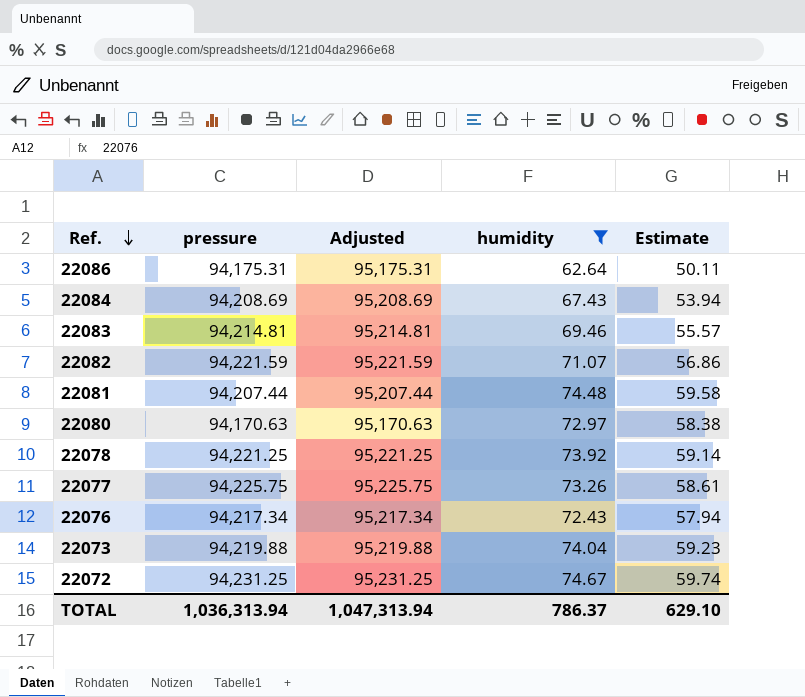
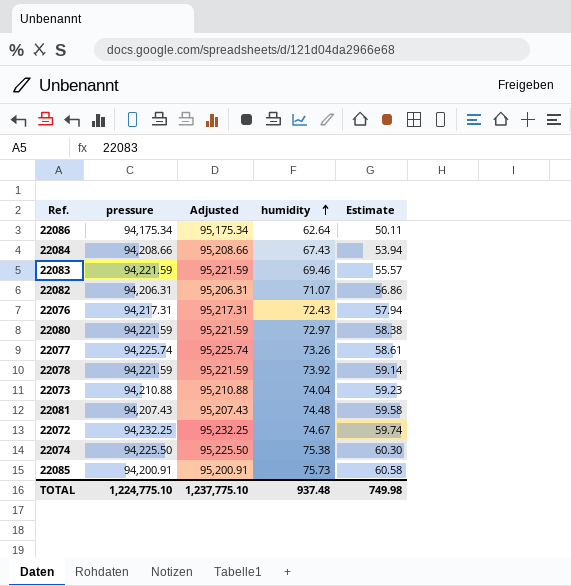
filter: humidity <= 74.67 -> none
row order: Ref. descending -> humidity ascending
22086 | pressure: 94,175.31 -> 94,175.34
22086 | Adjusted: 95,175.31 -> 95,175.34
22084 | pressure: 94,208.69 -> 94,208.66
22084 | Adjusted: 95,208.69 -> 95,208.66
22083 | pressure: 94,214.81 -> 94,221.59
22083 | Adjusted: 95,214.81 -> 95,221.59
22082 | pressure: 94,221.59 -> 94,206.31
22082 | Adjusted: 95,221.59 -> 95,206.31
22076 | pressure: 94,217.34 -> 94,217.31
22076 | Adjusted: 95,217.34 -> 95,217.31
22080 | pressure: 94,170.63 -> 94,221.59
22080 | Adjusted: 95,170.63 -> 95,221.59
22077 | pressure: 94,225.75 -> 94,225.74
22077 | Adjusted: 95,225.75 -> 95,225.74
22078 | pressure: 94,221.25 -> 94,221.59
22078 | Adjusted: 95,221.25 -> 95,221.59
22073 | pressure: 94,219.88 -> 94,210.88
22073 | Adjusted: 95,219.88 -> 95,210.88
22081 | pressure: 94,207.44 -> 94,207.43
22081 | Adjusted: 95,207.44 -> 95,207.43
22072 | pressure: 94,231.25 -> 94,232.25
22072 | Adjusted: 95,231.25 -> 95,232.25
TOTAL | pressure: 1,036,313.94 -> 1,224,775.10
TOTAL | Adjusted: 1,047,313.94 -> 1,237,775.10
TOTAL | humidity: 786.37 -> 937.48
TOTAL | Estimate: 629.10 -> 749.98

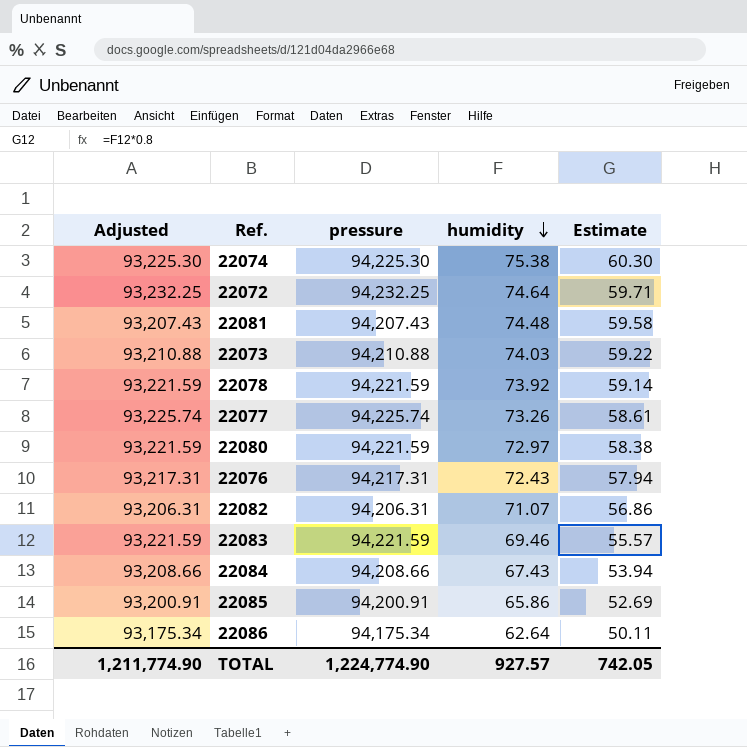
row order: humidity ascending -> humidity descending
column Adjusted | formula: [pressure] + 1000 -> [pressure] - 1000
column Adjusted | position: 3 -> 1
22074 | pressure: 94,225.50 -> 94,225.30
22072 | humidity: 74.67 -> 74.64
22072 | Estimate: 59.74 -> 59.71
22073 | humidity: 74.04 -> 74.03
22073 | Estimate: 59.23 -> 59.22
22085 | humidity: 75.73 -> 65.86
22085 | Estimate: 60.58 -> 52.69
TOTAL | Adjusted: 1,237,775.10 -> 1,211,774.90
TOTAL | pressure: 1,224,775.10 -> 1,224,774.90
TOTAL | humidity: 937.48 -> 927.57
TOTAL | Estimate: 749.98 -> 742.05

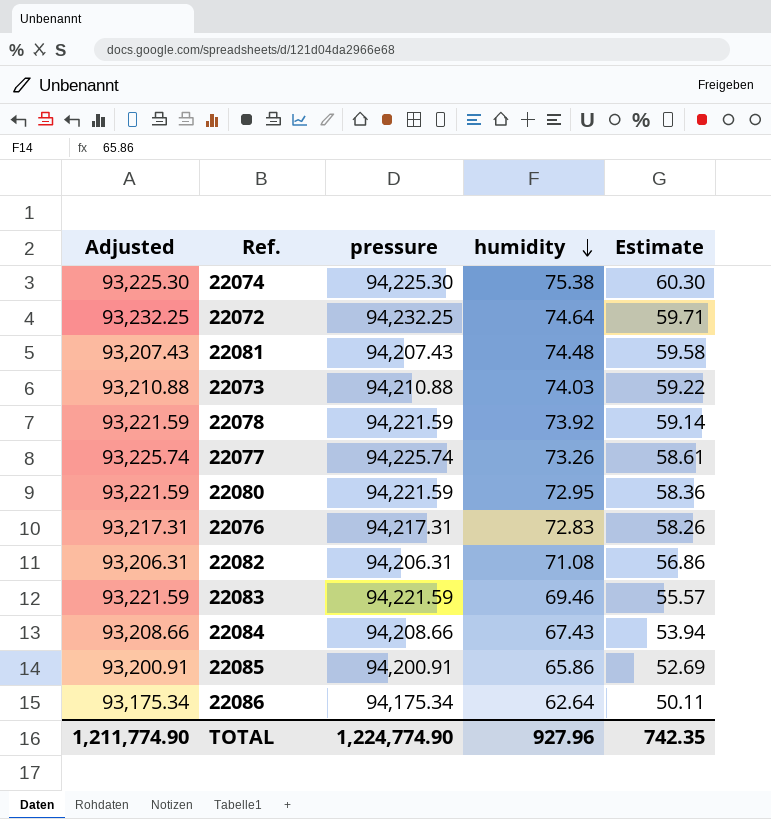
22080 | humidity: 72.97 -> 72.95
22080 | Estimate: 58.38 -> 58.36
22076 | humidity: 72.43 -> 72.83
22076 | Estimate: 57.94 -> 58.26
22082 | humidity: 71.07 -> 71.08
TOTAL | humidity: 927.57 -> 927.96
TOTAL | Estimate: 742.05 -> 742.35

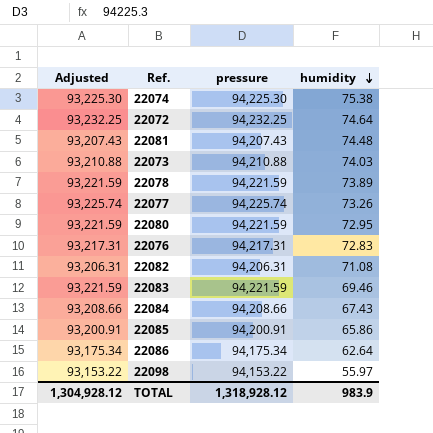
column Estimate | formula: [humidity] * 0.8 -> none
22078 | humidity: 73.92 -> 73.89
row 22098: none -> 93,153.22 | 94,153.22 | 55.97
TOTAL | Adjusted: 1,211,774.90 -> 1,304,928.12
TOTAL | pressure: 1,224,774.90 -> 1,318,928.12
TOTAL | humidity: 927.96 -> 983.9

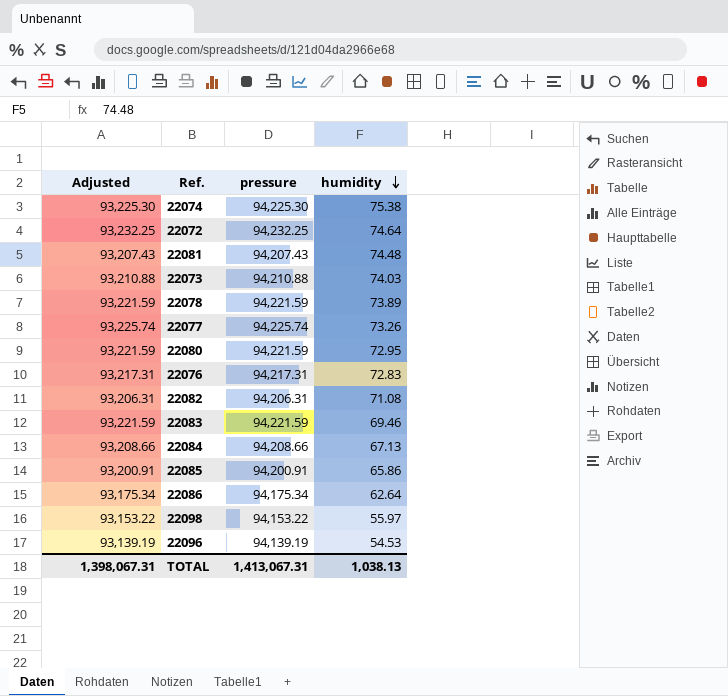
22084 | humidity: 67.43 -> 67.13
row 22096: none -> 93,139.19 | 94,139.19 | 54.53
TOTAL | Adjusted: 1,304,928.12 -> 1,398,067.31
TOTAL | pressure: 1,318,928.12 -> 1,413,067.31
TOTAL | humidity: 983.9 -> 1,038.13

